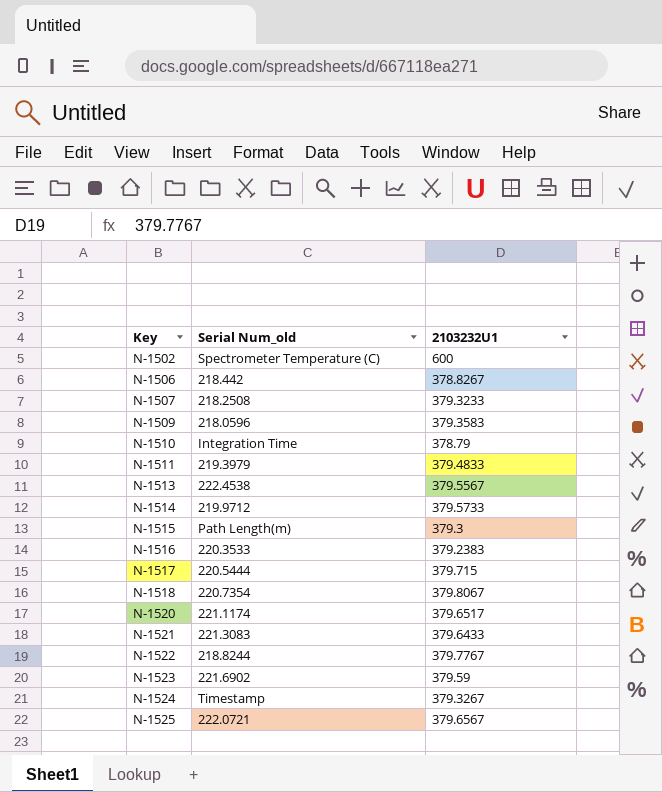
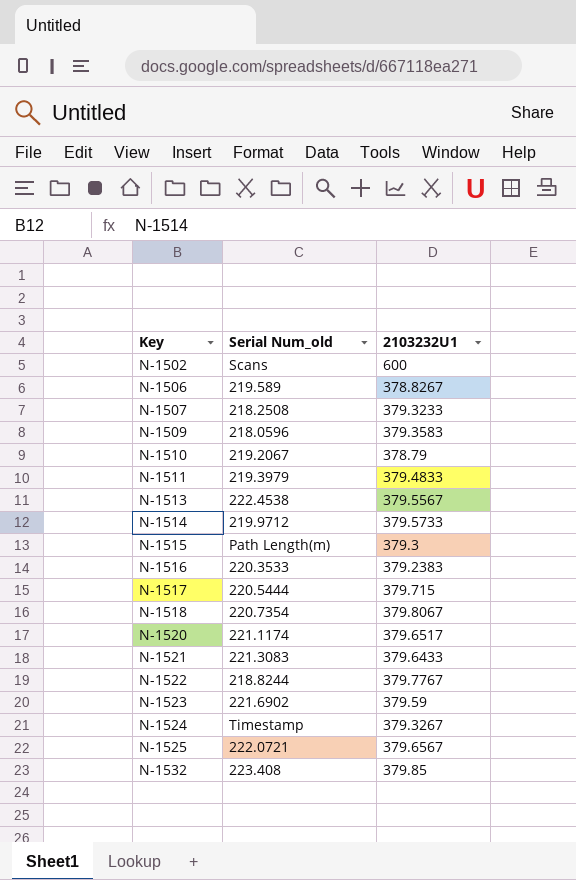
N-1502 | Serial Num_old: Spectrometer Temperature (C) -> Scans
N-1506 | Serial Num_old: 218.442 -> 219.589
N-1510 | Serial Num_old: Integration Time -> 219.2067
row N-1532: none -> 223.408 | 379.85

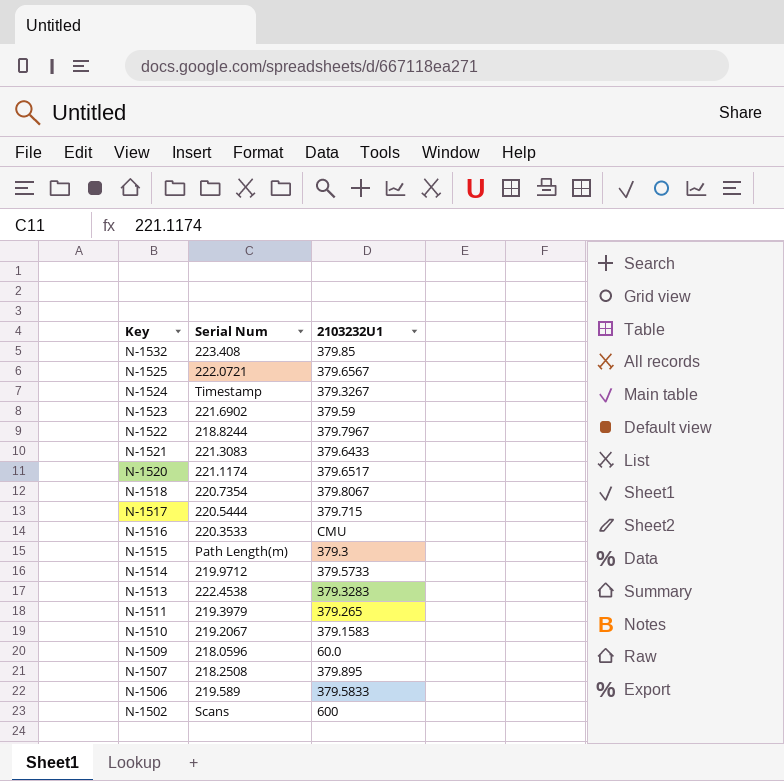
row order: Key ascending -> Key descending
column name: Serial Num_old -> Serial Num
N-1522 | 2103232U1: 379.7767 -> 379.7967
N-1516 | 2103232U1: 379.2383 -> CMU
N-1513 | 2103232U1: 379.5567 -> 379.3283
N-1511 | 2103232U1: 379.4833 -> 379.265
N-1510 | 2103232U1: 378.79 -> 379.1583
N-1509 | 2103232U1: 379.3583 -> 60.0
N-1507 | 2103232U1: 379.3233 -> 379.895
N-1506 | 2103232U1: 378.8267 -> 379.5833

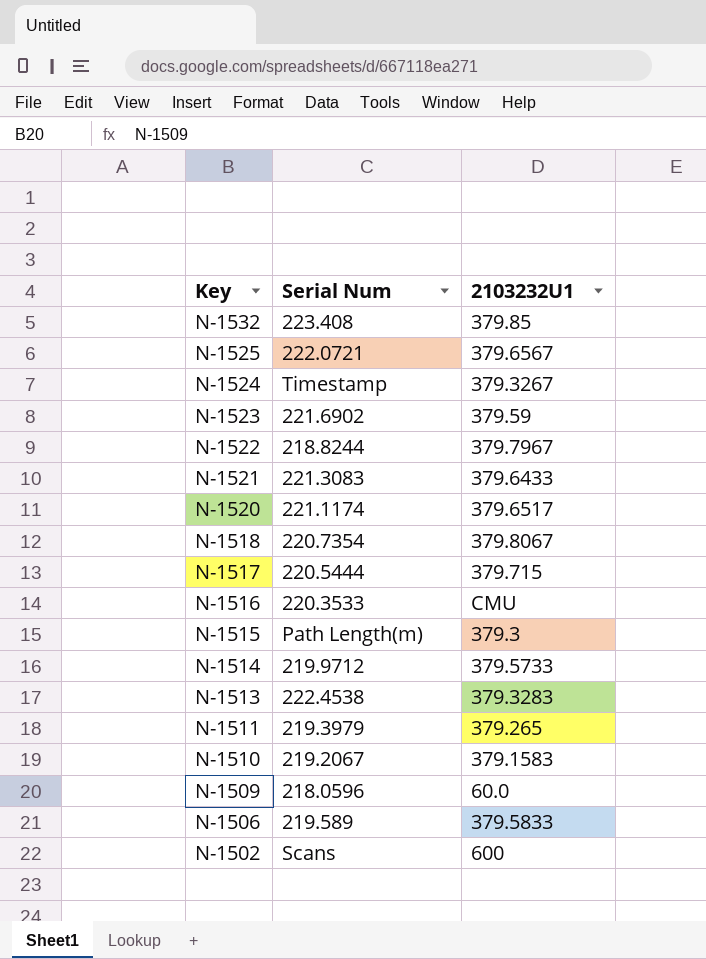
row N-1507: 218.2508 | 379.895 -> none

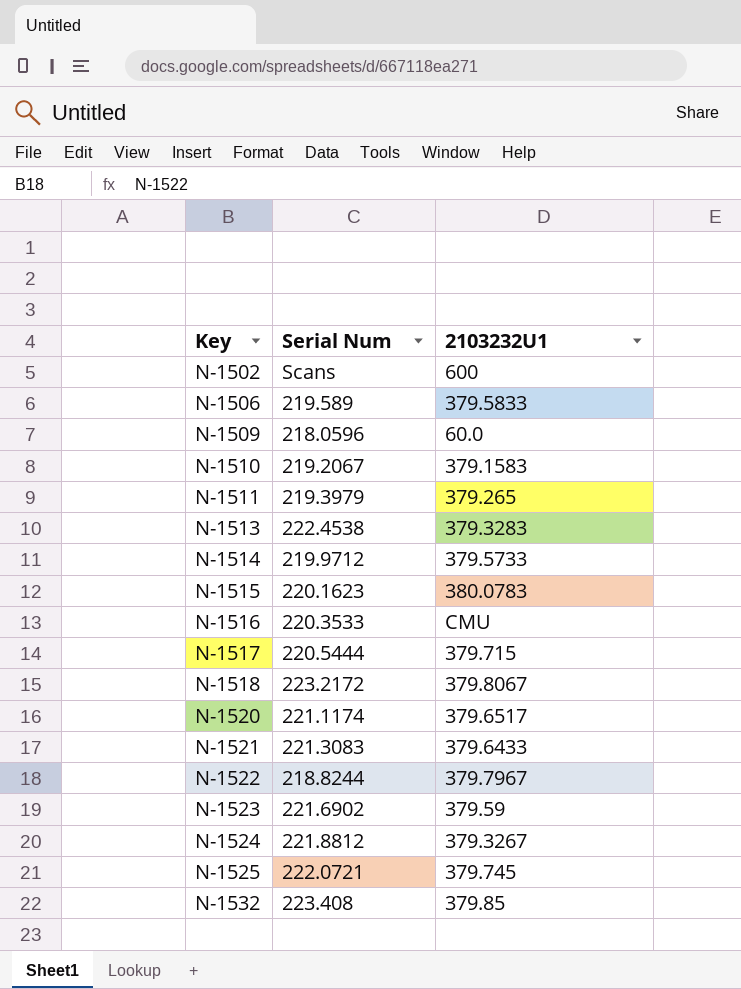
row order: Key descending -> Key ascending
N-1515 | Serial Num: Path Length(m) -> 220.1623
N-1515 | 2103232U1: 379.3 -> 380.0783
N-1518 | Serial Num: 220.7354 -> 223.2172
N-1524 | Serial Num: Timestamp -> 221.8812
N-1525 | 2103232U1: 379.6567 -> 379.745

